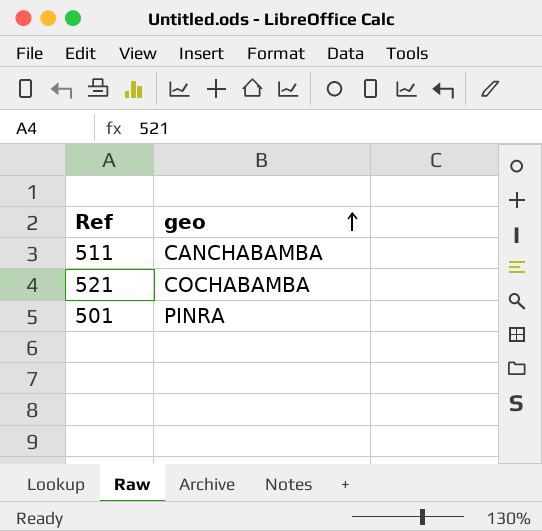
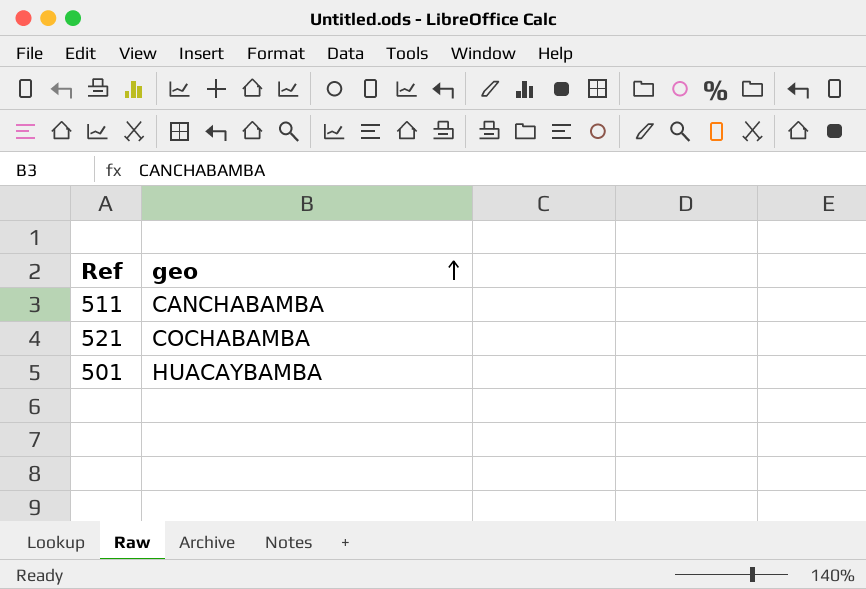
501 | geo: PINRA -> HUACAYBAMBA

